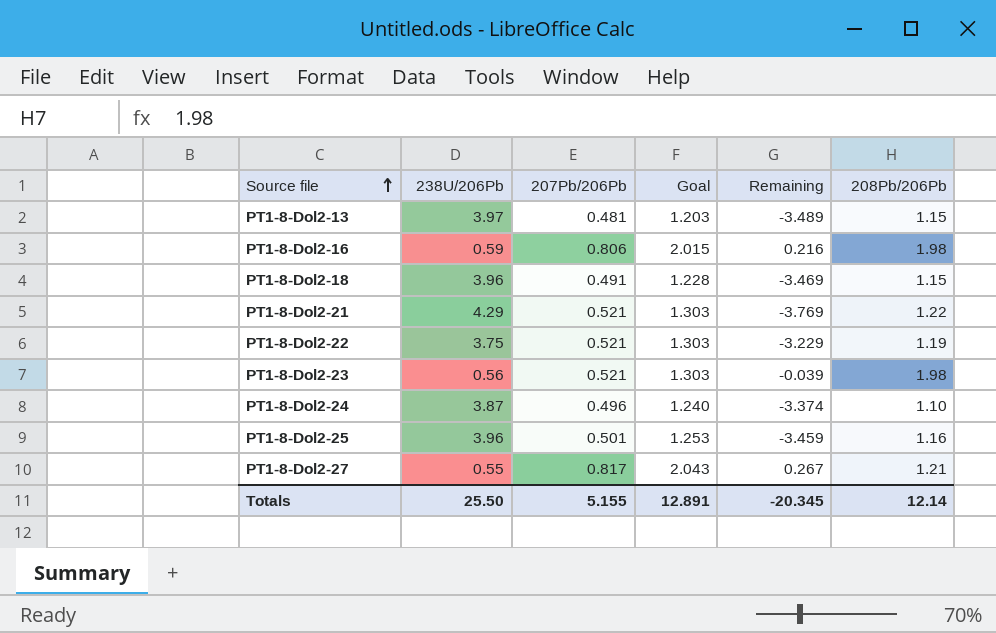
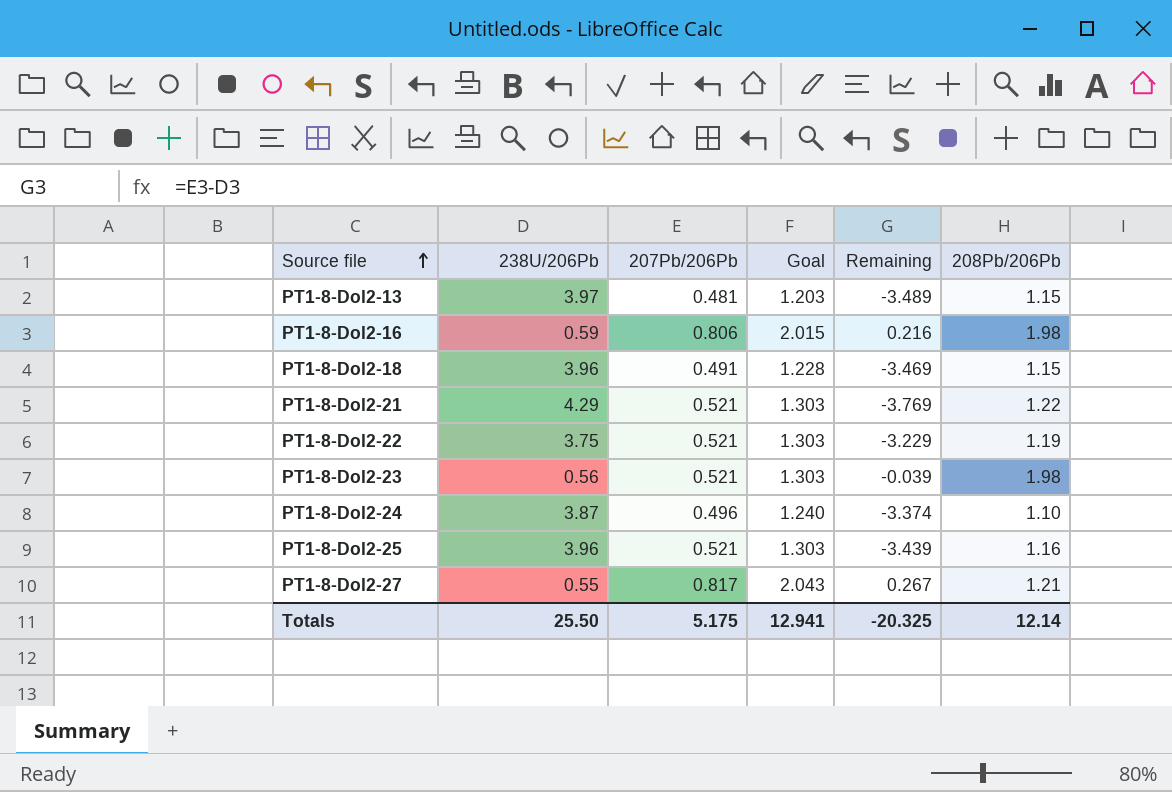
PT1-8-Dol2-25 | 207Pb/206Pb: 0.501 -> 0.521
PT1-8-Dol2-25 | Goal: 1.253 -> 1.303
PT1-8-Dol2-25 | Remaining: -3.459 -> -3.439
Totals | 207Pb/206Pb: 5.155 -> 5.175
Totals | Goal: 12.891 -> 12.941
Totals | Remaining: -20.345 -> -20.325

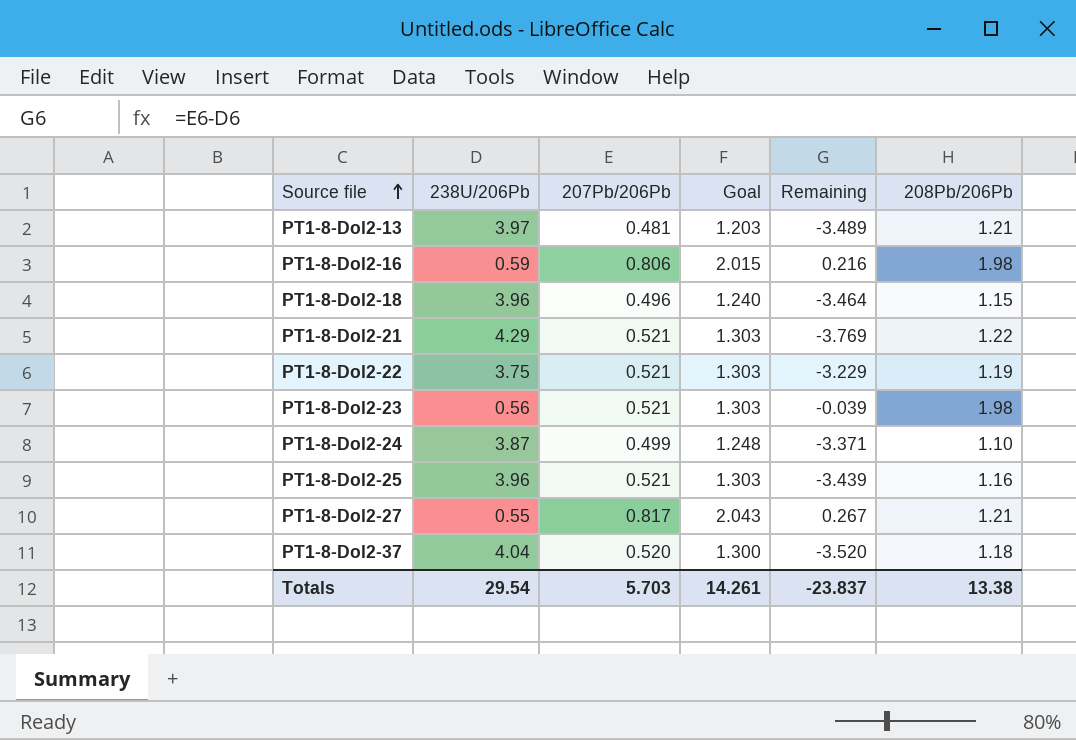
PT1-8-Dol2-13 | 208Pb/206Pb: 1.15 -> 1.21
PT1-8-Dol2-18 | 207Pb/206Pb: 0.491 -> 0.496
PT1-8-Dol2-18 | Goal: 1.228 -> 1.240
PT1-8-Dol2-18 | Remaining: -3.469 -> -3.464
PT1-8-Dol2-24 | 207Pb/206Pb: 0.496 -> 0.499
PT1-8-Dol2-24 | Goal: 1.240 -> 1.248
PT1-8-Dol2-24 | Remaining: -3.374 -> -3.371
row PT1-8-Dol2-37: none -> 4.04 | 0.520 | 1.300 | -3.520 | 1.18
Totals | 238U/206Pb: 25.50 -> 29.54
Totals | 207Pb/206Pb: 5.175 -> 5.703
Totals | Goal: 12.941 -> 14.261
Totals | Remaining: -20.325 -> -23.837
Totals | 208Pb/206Pb: 12.14 -> 13.38

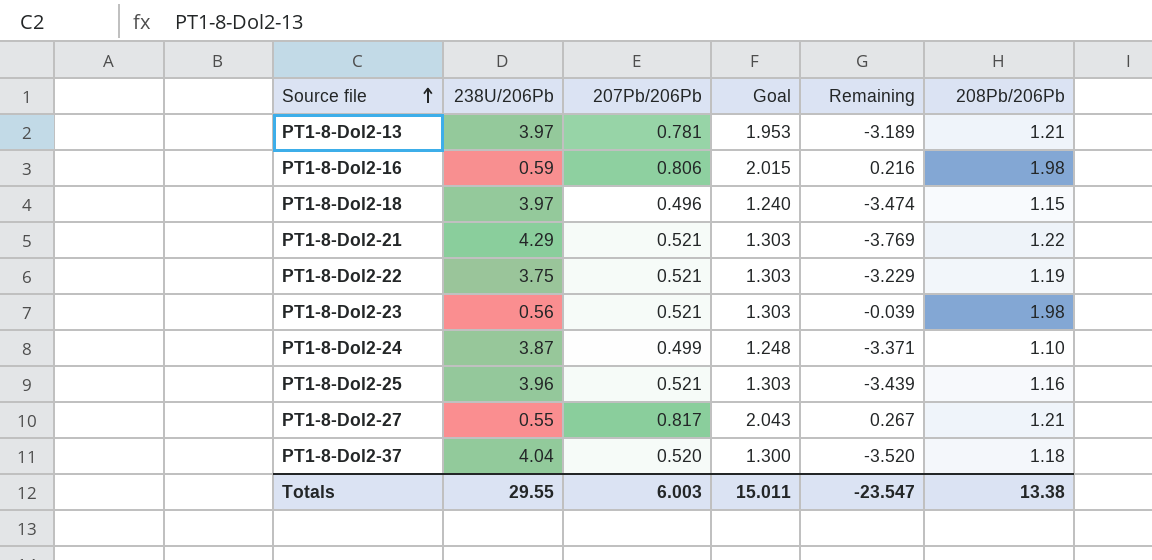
PT1-8-Dol2-13 | 207Pb/206Pb: 0.481 -> 0.781
PT1-8-Dol2-13 | Goal: 1.203 -> 1.953
PT1-8-Dol2-13 | Remaining: -3.489 -> -3.189
PT1-8-Dol2-18 | 238U/206Pb: 3.96 -> 3.97
PT1-8-Dol2-18 | Remaining: -3.464 -> -3.474
Totals | 238U/206Pb: 29.54 -> 29.55
Totals | 207Pb/206Pb: 5.703 -> 6.003
Totals | Goal: 14.261 -> 15.011
Totals | Remaining: -23.837 -> -23.547

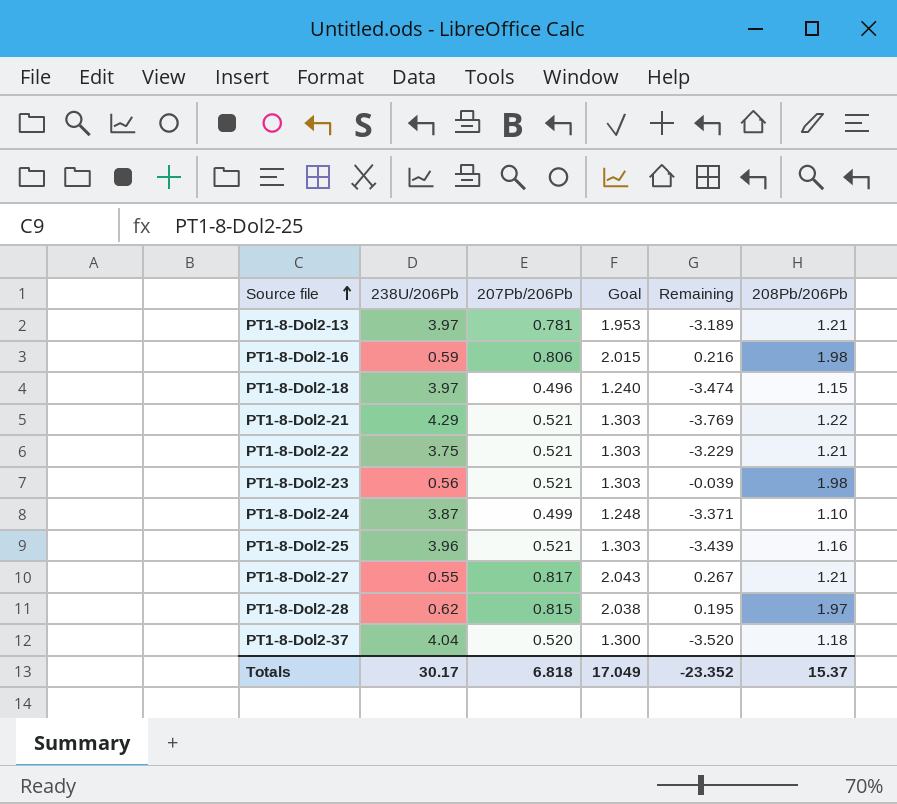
PT1-8-Dol2-22 | 208Pb/206Pb: 1.19 -> 1.21
row PT1-8-Dol2-28: none -> 0.62 | 0.815 | 2.038 | 0.195 | 1.97
Totals | 238U/206Pb: 29.55 -> 30.17
Totals | 207Pb/206Pb: 6.003 -> 6.818
Totals | Goal: 15.011 -> 17.049
Totals | Remaining: -23.547 -> -23.352
Totals | 208Pb/206Pb: 13.38 -> 15.37

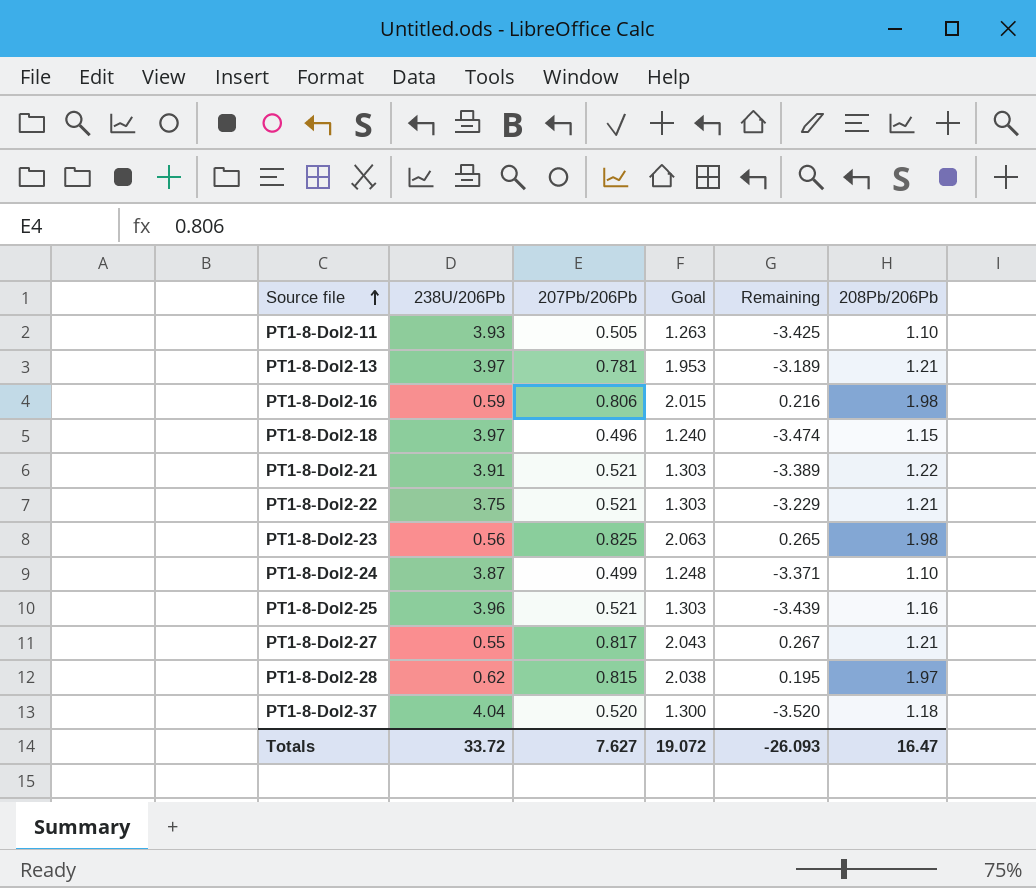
row PT1-8-Dol2-11: none -> 3.93 | 0.505 | 1.263 | -3.425 | 1.10
PT1-8-Dol2-21 | 238U/206Pb: 4.29 -> 3.91
PT1-8-Dol2-21 | Remaining: -3.769 -> -3.389
PT1-8-Dol2-23 | 207Pb/206Pb: 0.521 -> 0.825
PT1-8-Dol2-23 | Goal: 1.303 -> 2.063
PT1-8-Dol2-23 | Remaining: -0.039 -> 0.265
Totals | 238U/206Pb: 30.17 -> 33.72
Totals | 207Pb/206Pb: 6.818 -> 7.627
Totals | Goal: 17.049 -> 19.072
Totals | Remaining: -23.352 -> -26.093
Totals | 208Pb/206Pb: 15.37 -> 16.47

